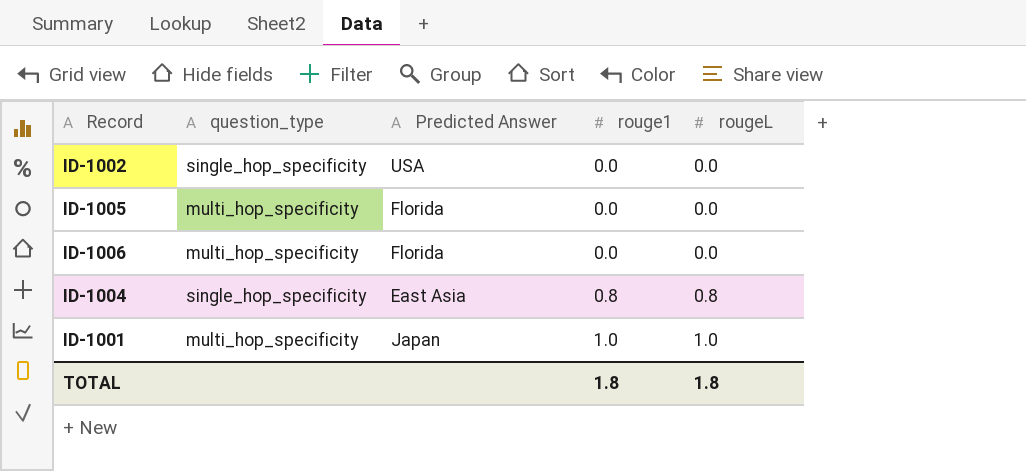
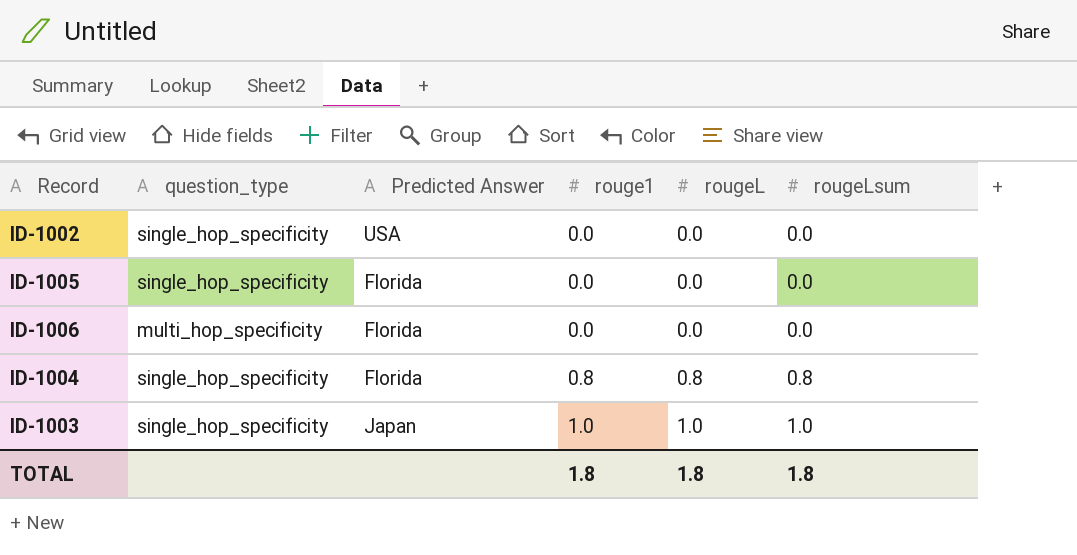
column rougeLsum | position: none -> 6
row ID-1001: multi_hop_specificity | Japan | 1.0 | 1.0 -> none
ID-1005 | question_type: multi_hop_specificity -> single_hop_specificity
ID-1004 | Predicted Answer: East Asia -> Florida
row ID-1003: none -> single_hop_specificity | Japan | 1.0 | 1.0 | 1.0

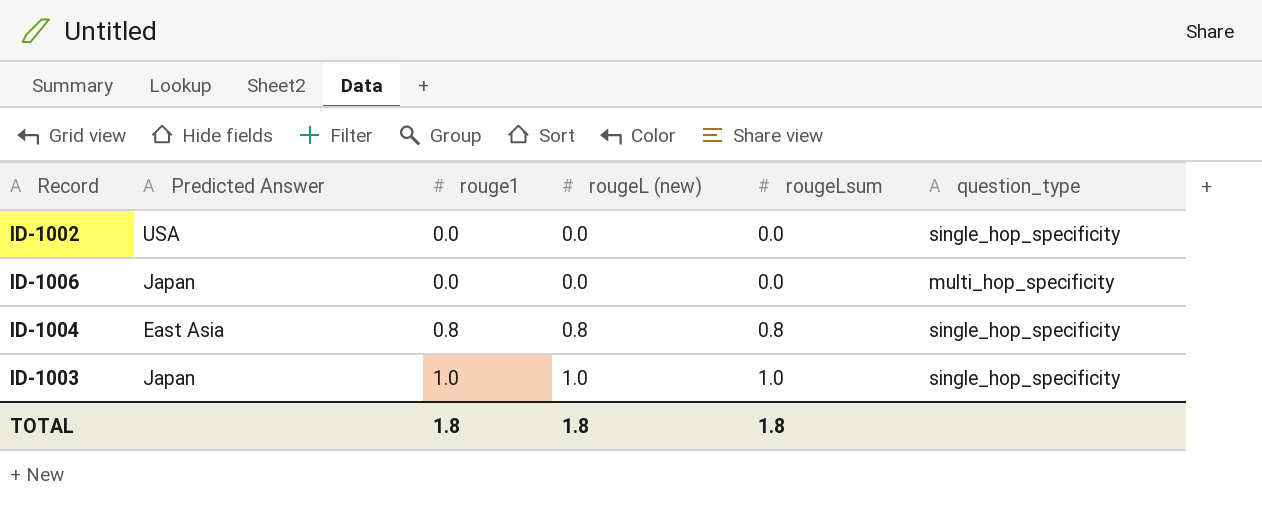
column name: rougeL -> rougeL (new)
column question_type | position: 2 -> 6
row ID-1005: single_hop_specificity | Florida | 0.0 | 0.0 | 0.0 -> none
ID-1006 | Predicted Answer: Florida -> Japan
ID-1004 | Predicted Answer: Florida -> East Asia

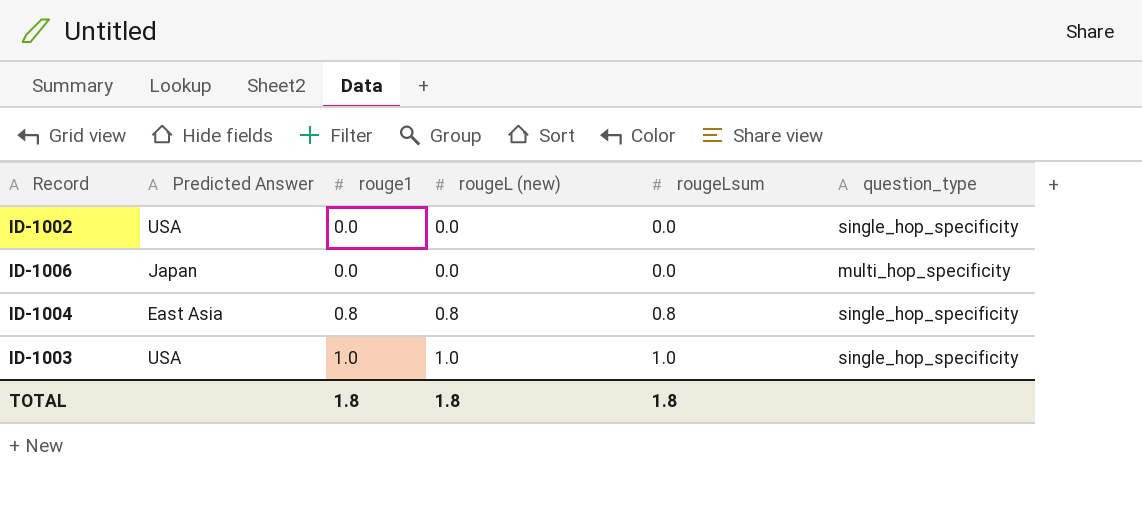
ID-1003 | Predicted Answer: Japan -> USA

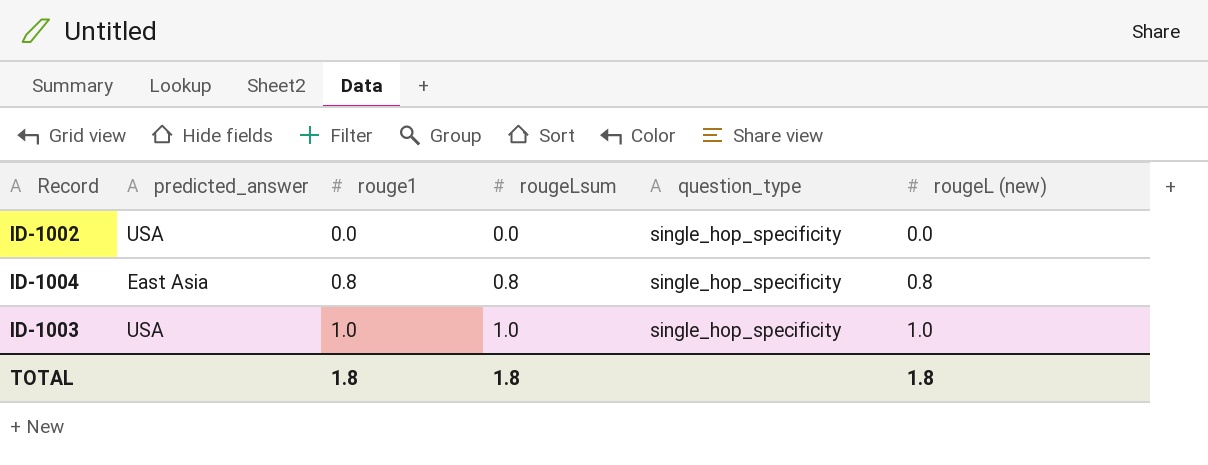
column name: Predicted Answer -> predicted_answer
column rougeL (new) | position: 4 -> 6
row ID-1006: Japan | 0.0 | 0.0 | 0.0 | multi_hop_specificity -> none

